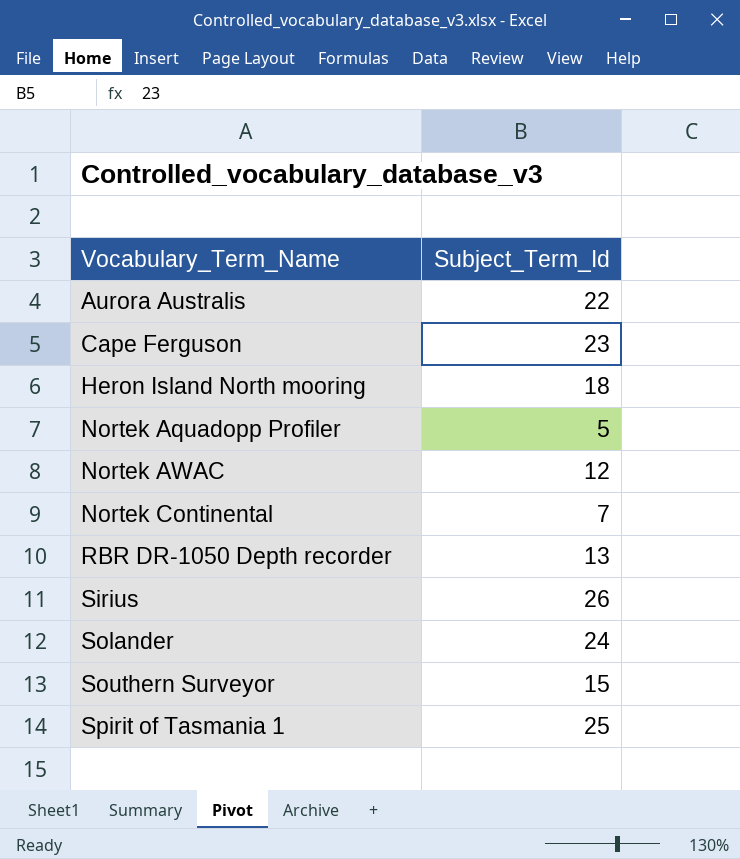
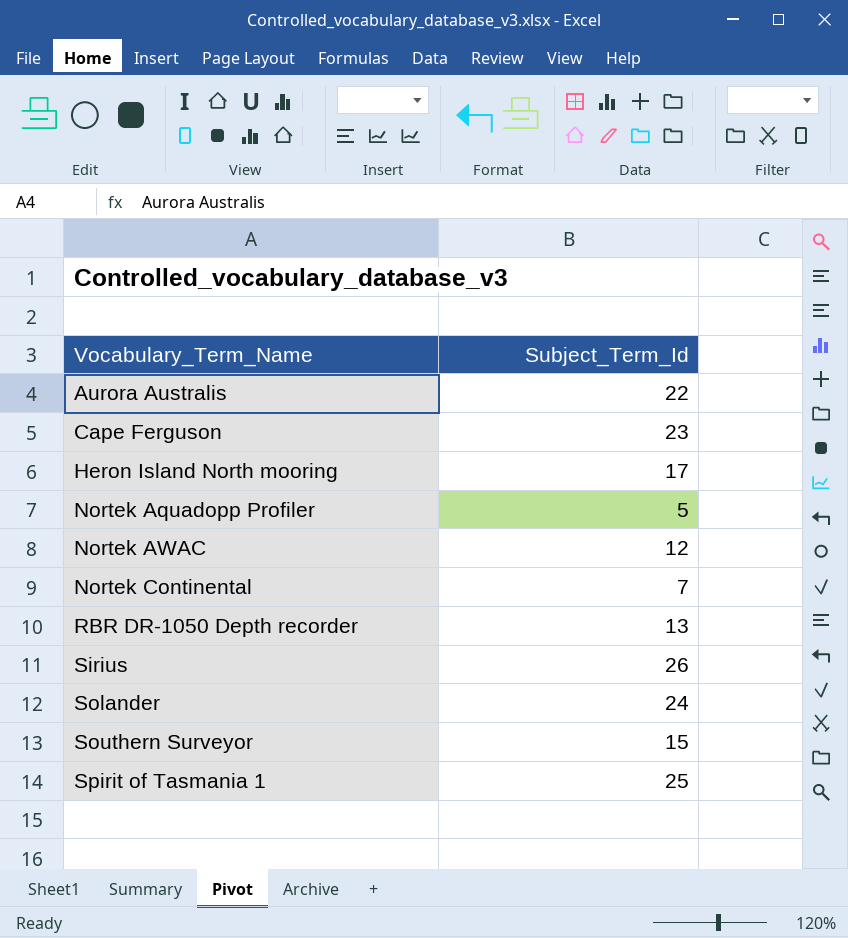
Heron Island North mooring | Subject_Term_Id: 18 -> 17

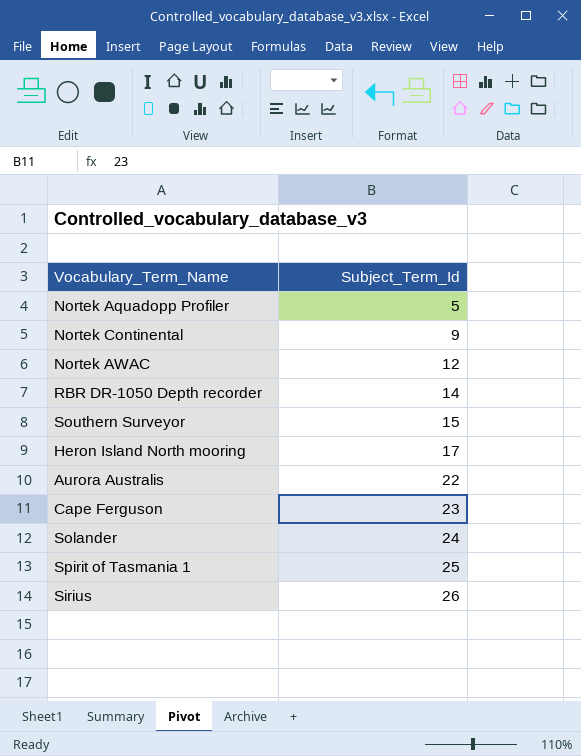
row order: Vocabulary_Term_Name ascending -> Subject_Term_Id ascending
Nortek Continental | Subject_Term_Id: 7 -> 9
RBR DR-1050 Depth recorder | Subject_Term_Id: 13 -> 14

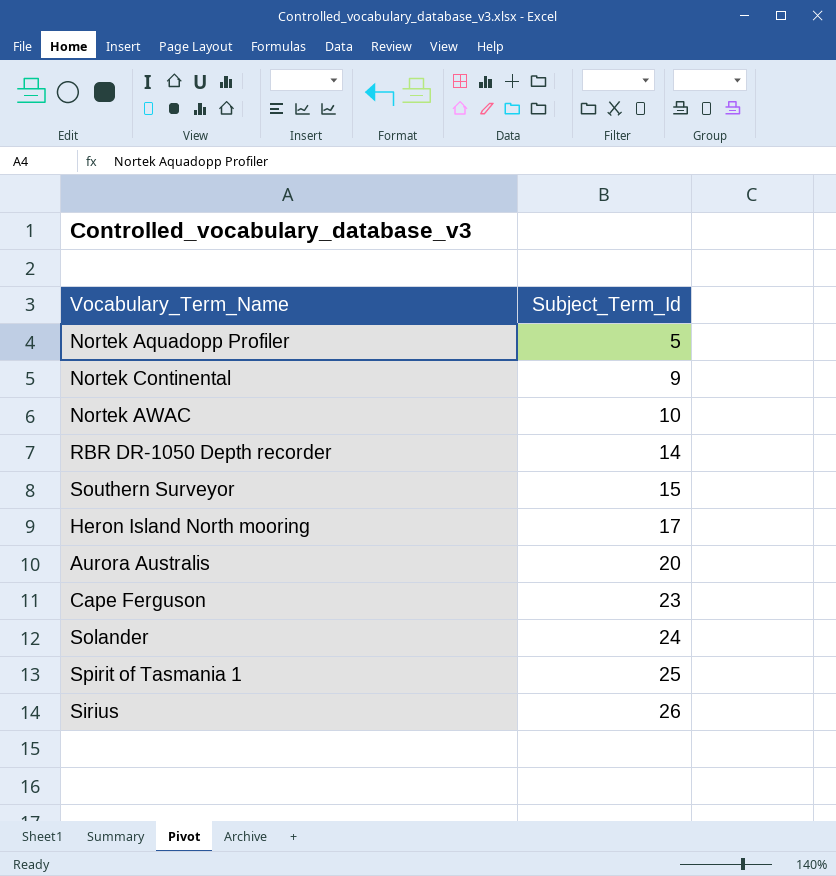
Nortek AWAC | Subject_Term_Id: 12 -> 10
Aurora Australis | Subject_Term_Id: 22 -> 20

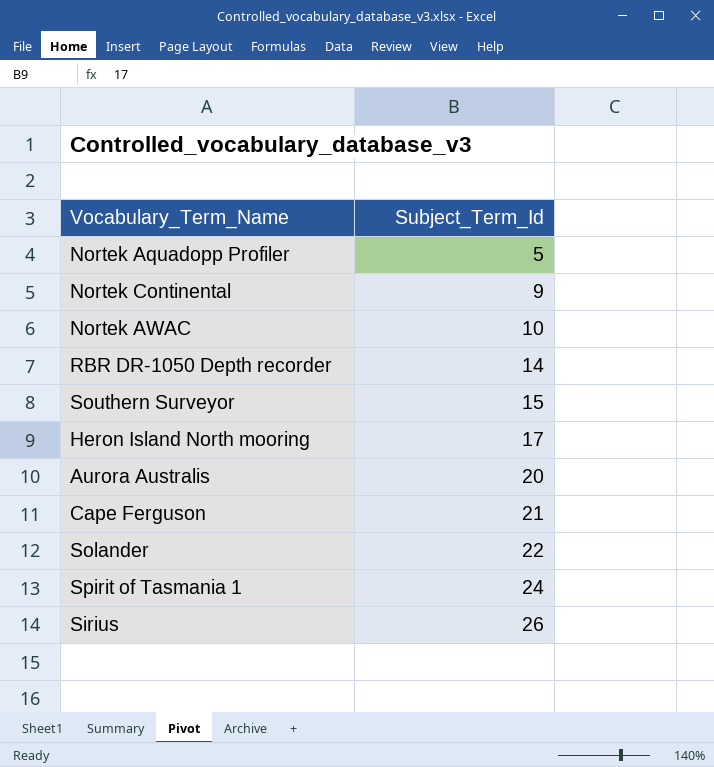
Cape Ferguson | Subject_Term_Id: 23 -> 21
Solander | Subject_Term_Id: 24 -> 22
Spirit of Tasmania 1 | Subject_Term_Id: 25 -> 24

